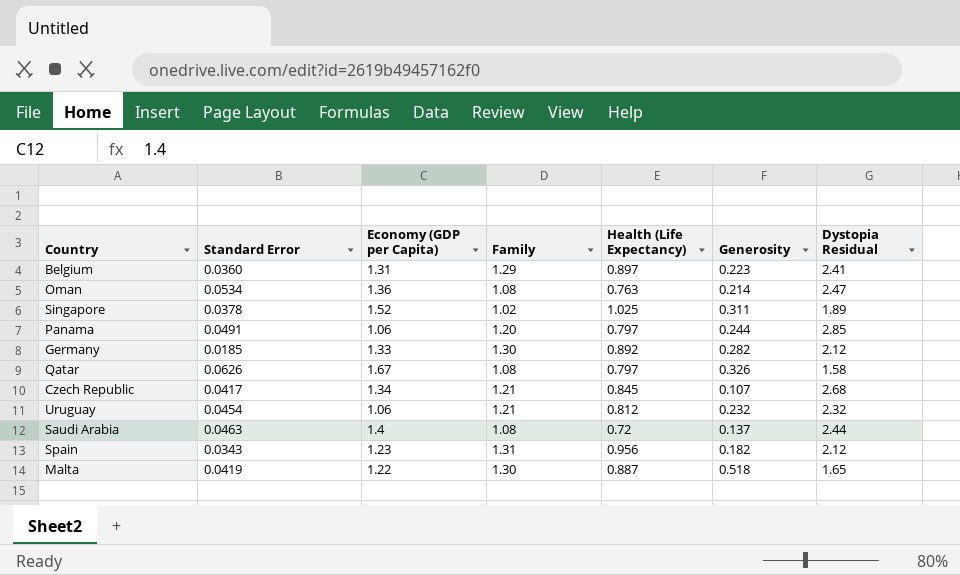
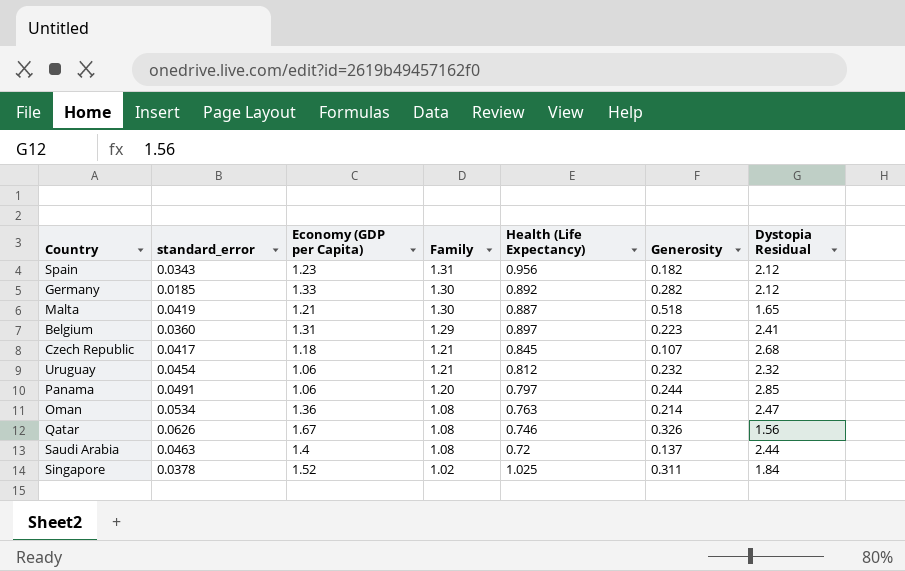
row order: none -> Family descending
column name: Standard Error -> standard_error
Malta | Economy (GDP per Capita): 1.22 -> 1.21
Czech Republic | Economy (GDP per Capita): 1.34 -> 1.18
Qatar | Health (Life Expectancy): 0.797 -> 0.746
Qatar | Dystopia Residual: 1.58 -> 1.56
Singapore | Dystopia Residual: 1.89 -> 1.84

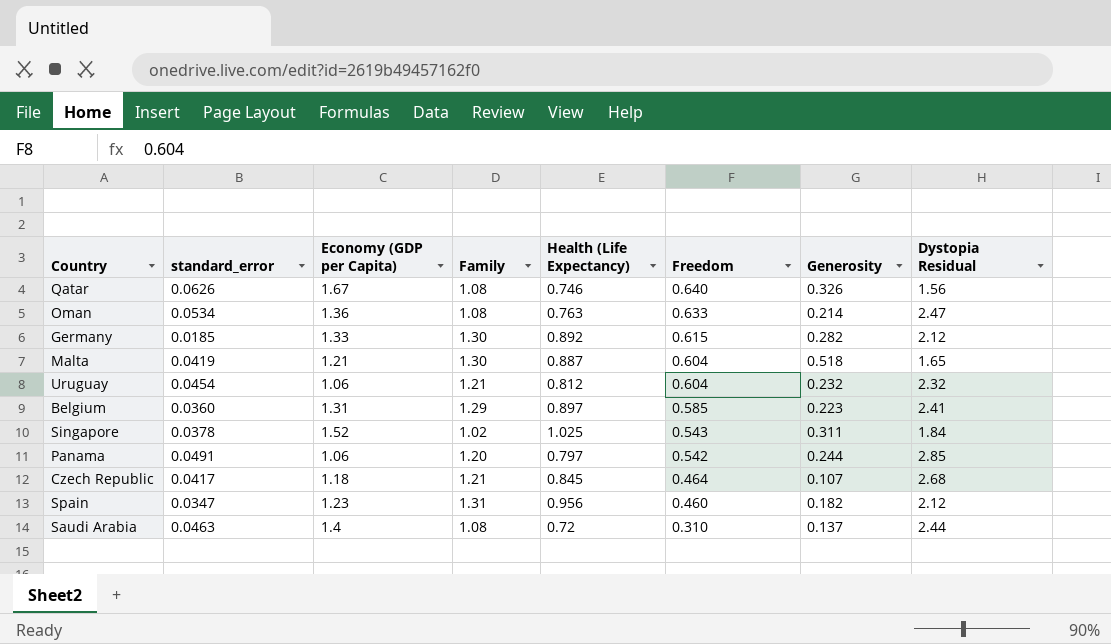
row order: Family descending -> Freedom descending
column Freedom | position: none -> 6
Spain | standard_error: 0.0343 -> 0.0347

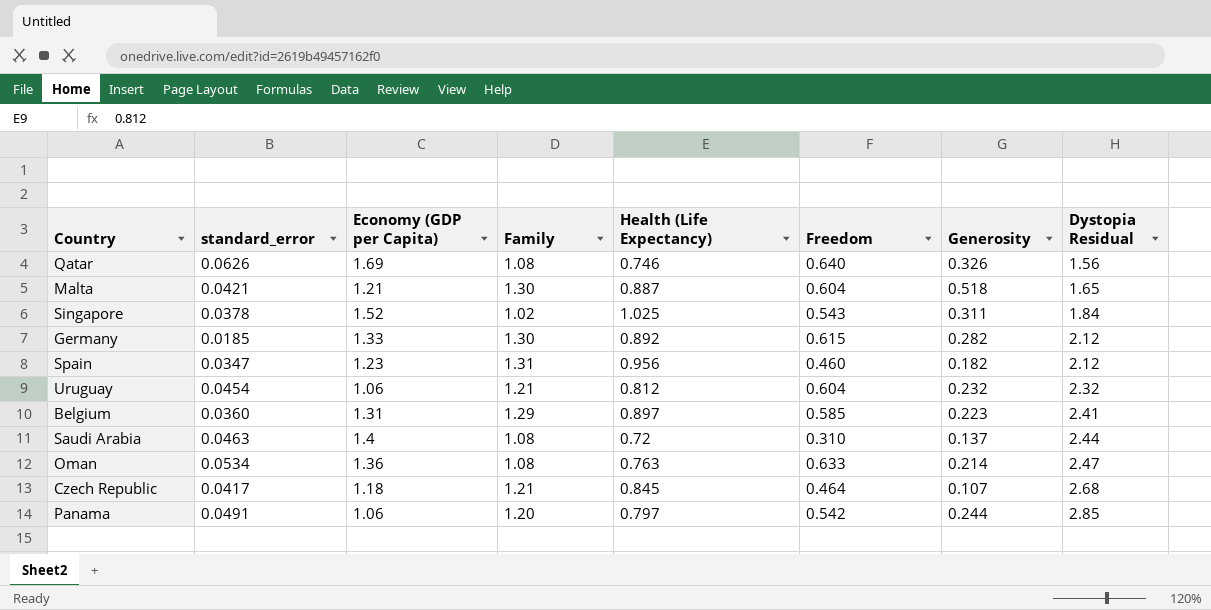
row order: Freedom descending -> Dystopia Residual ascending
Qatar | Economy (GDP per Capita): 1.67 -> 1.69
Malta | standard_error: 0.0419 -> 0.0421

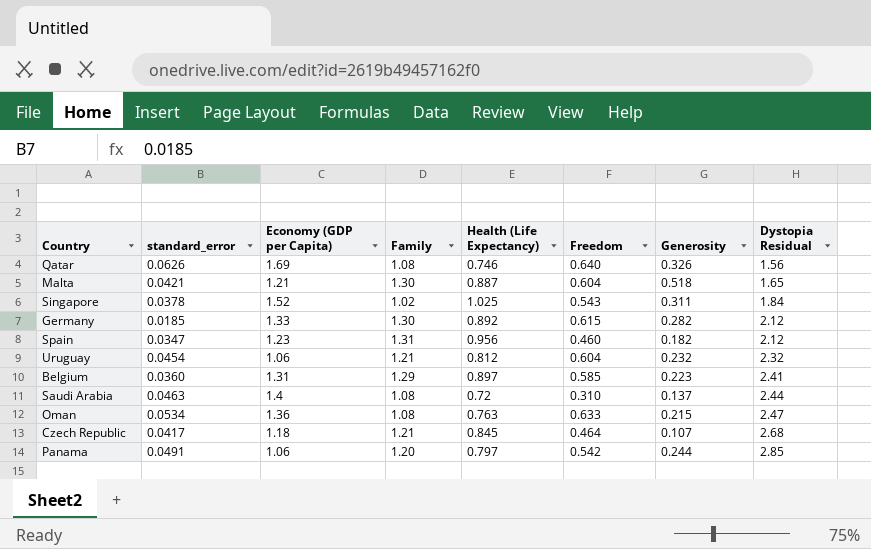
Oman | Generosity: 0.214 -> 0.215

